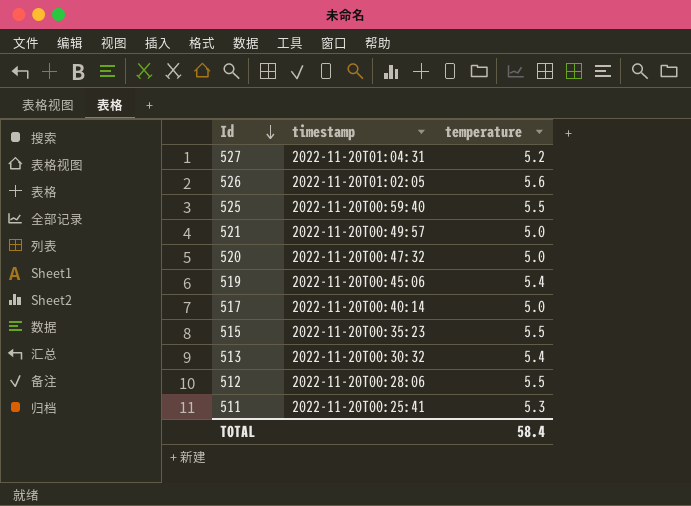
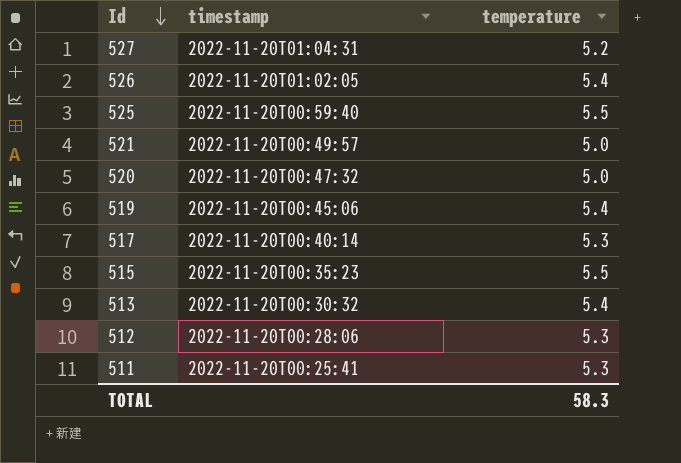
526 | temperature: 5.6 -> 5.4
517 | temperature: 5.0 -> 5.3
512 | temperature: 5.5 -> 5.3
TOTAL | temperature: 58.4 -> 58.3

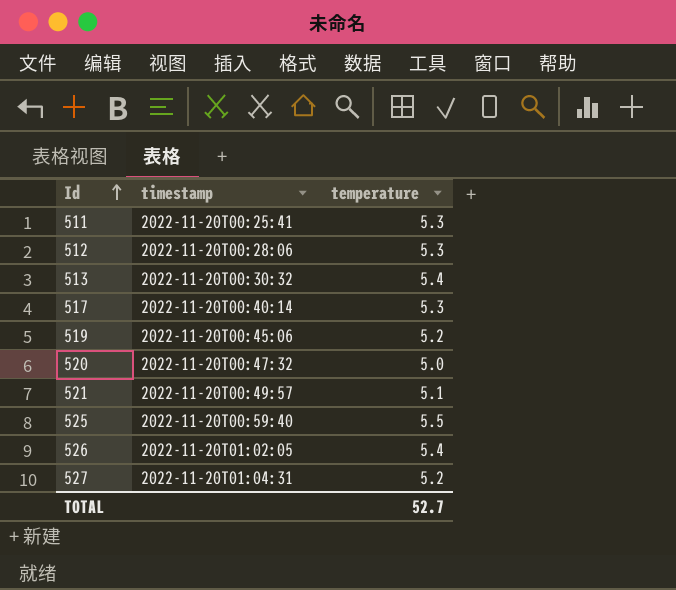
row order: Id descending -> Id ascending
row 515: 2022-11-20T00:35:23 | 5.5 -> none
519 | temperature: 5.4 -> 5.2
521 | temperature: 5.0 -> 5.1
TOTAL | temperature: 58.3 -> 52.7

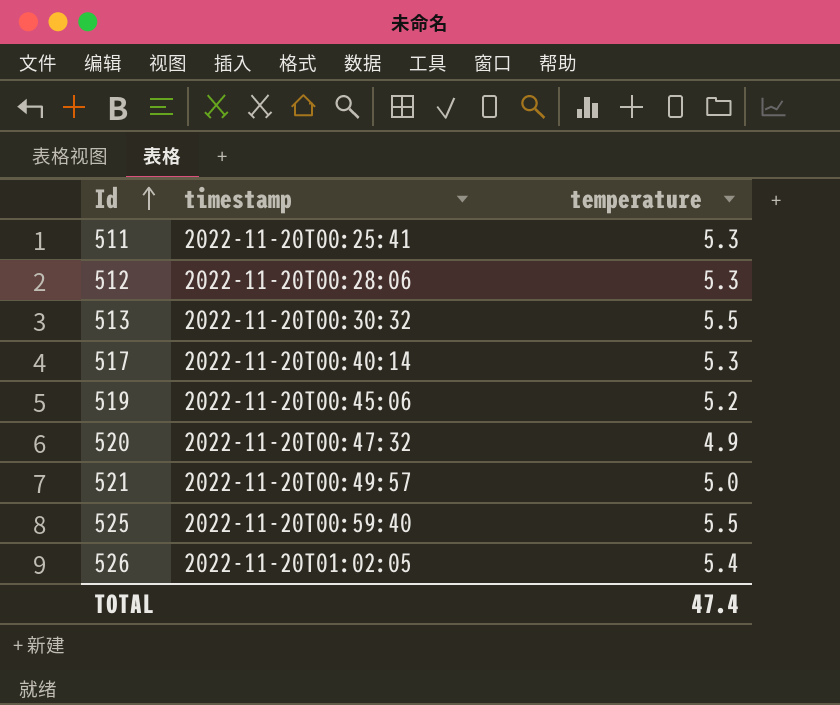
row 527: 2022-11-20T01:04:31 | 5.2 -> none
513 | temperature: 5.4 -> 5.5
520 | temperature: 5.0 -> 4.9
521 | temperature: 5.1 -> 5.0
TOTAL | temperature: 52.7 -> 47.4

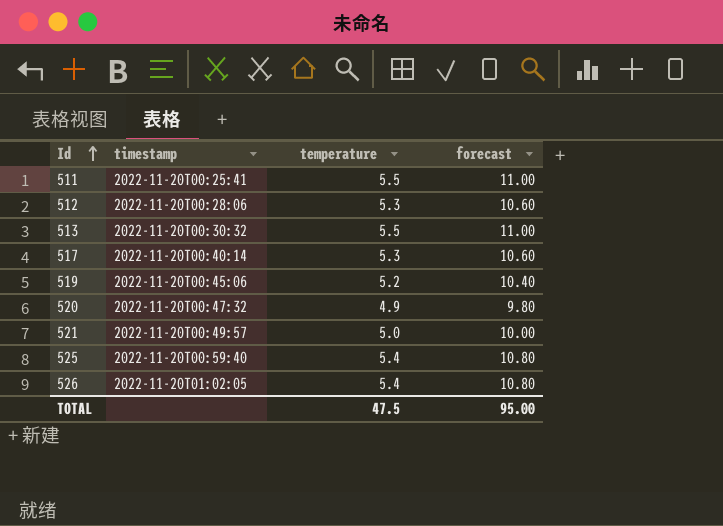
column forecast | formula: none -> [temperature] * 2
511 | temperature: 5.3 -> 5.5
525 | temperature: 5.5 -> 5.4
TOTAL | temperature: 47.4 -> 47.5

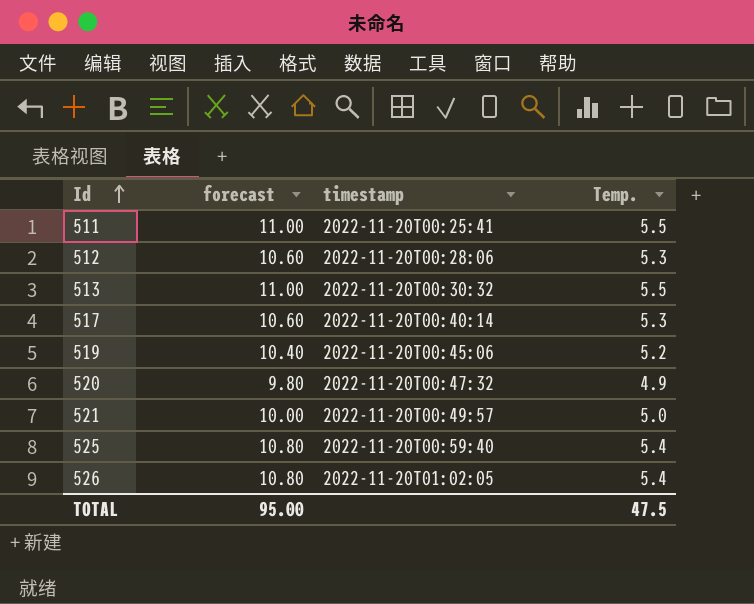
column forecast | position: 4 -> 2
column name: temperature -> Temp.

